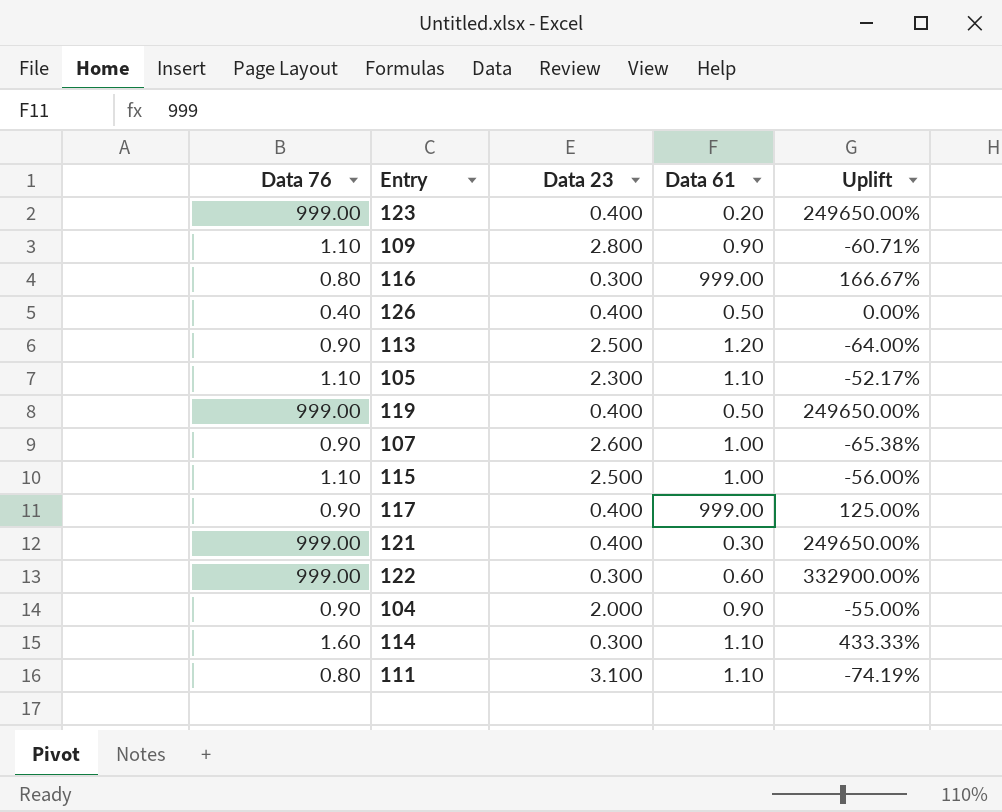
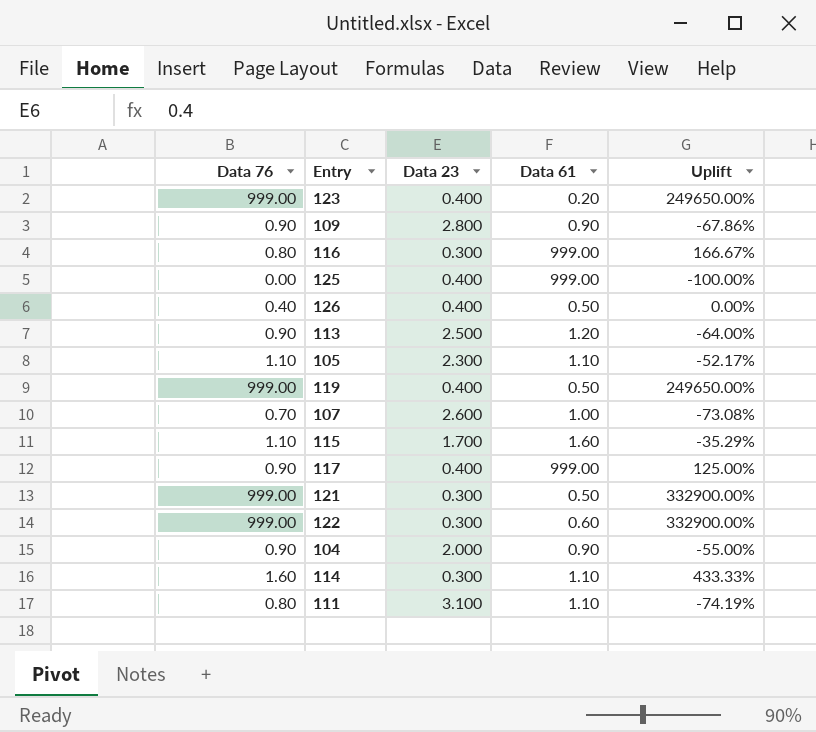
109 | Data 76: 1.10 -> 0.90
109 | Uplift: -60.71% -> -67.86%
row 125: none -> 0.00 | 0.400 | 999.00 | -100.00%
107 | Data 76: 0.90 -> 0.70
107 | Uplift: -65.38% -> -73.08%
115 | Data 23: 2.500 -> 1.700
115 | Data 61: 1.00 -> 1.60
115 | Uplift: -56.00% -> -35.29%
121 | Data 23: 0.400 -> 0.300
121 | Data 61: 0.30 -> 0.50
121 | Uplift: 249650.00% -> 332900.00%

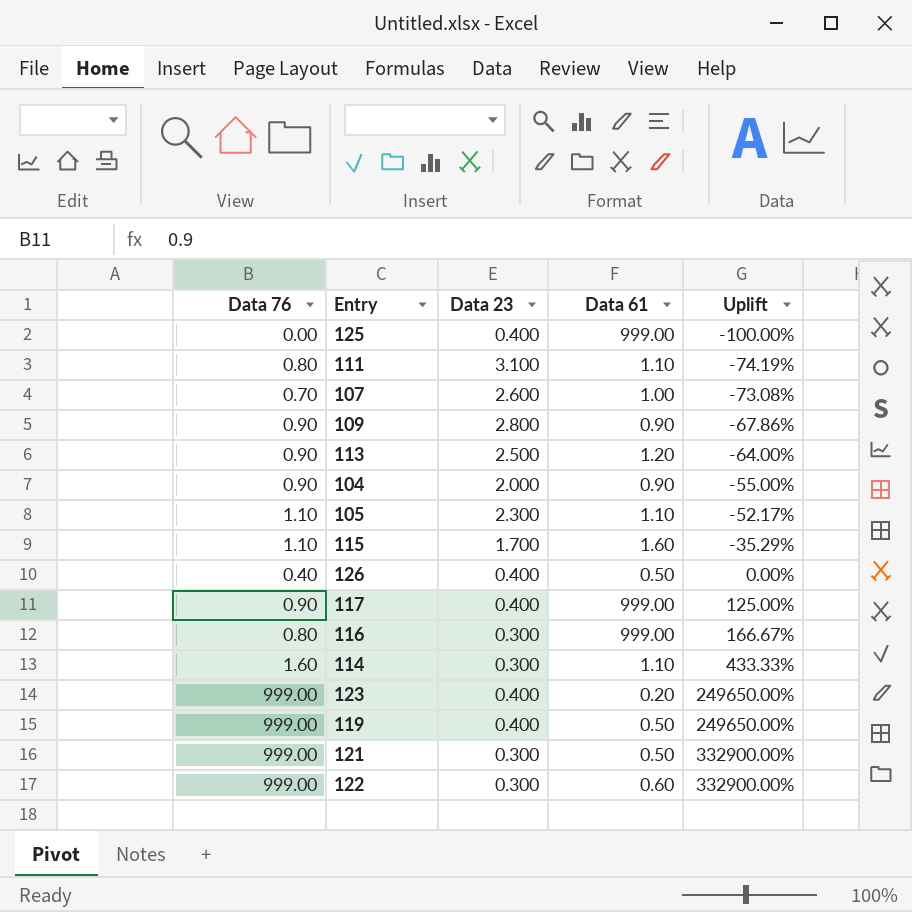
row order: none -> Uplift ascending

